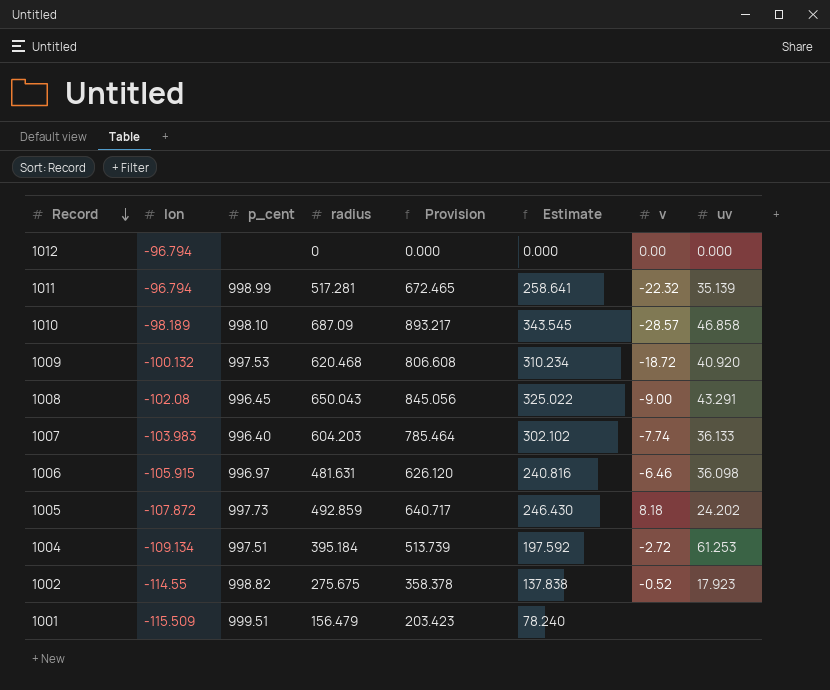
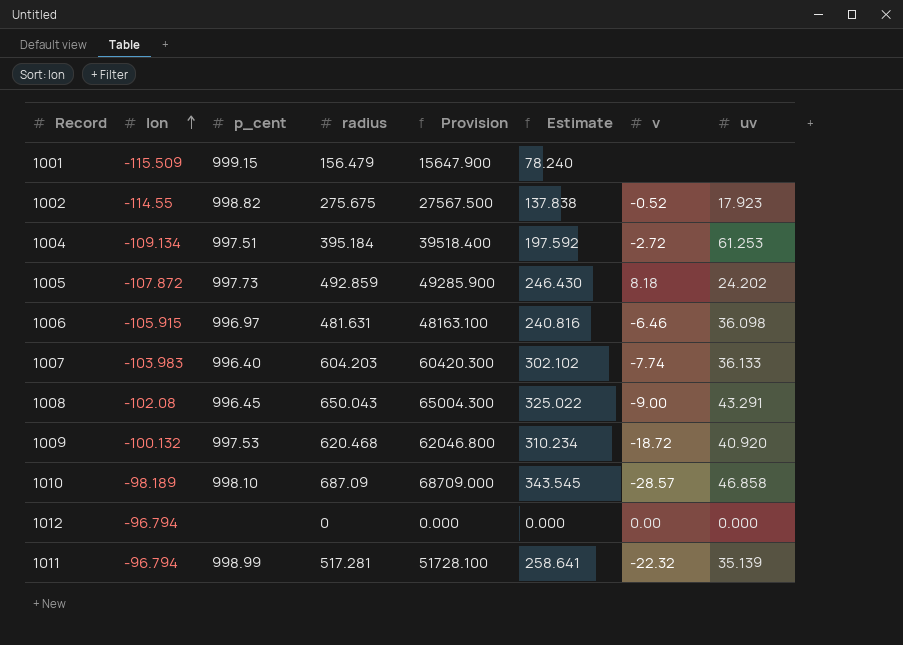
row order: Record descending -> lon ascending
column Provision | formula: [radius] * 1.3 -> [radius] * 100
1001 | p_cent: 999.51 -> 999.15

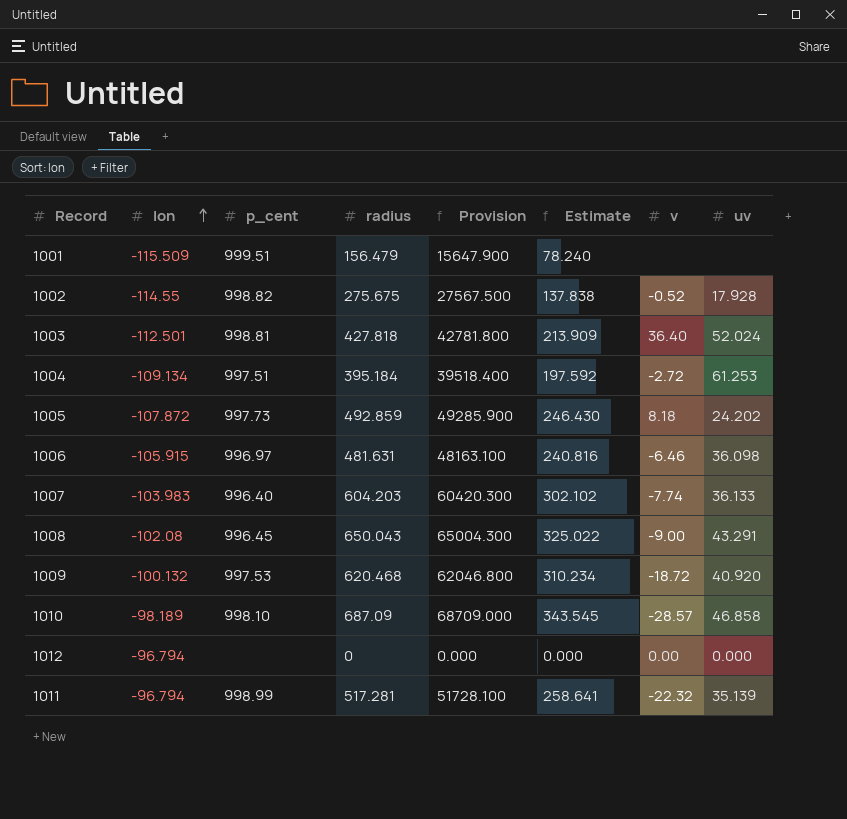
1001 | p_cent: 999.15 -> 999.51
1002 | uv: 17.923 -> 17.928
row 1003: none -> -112.501 | 998.81 | 427.818 | 42781.800 | 213.909 | 36.40 | 52.024

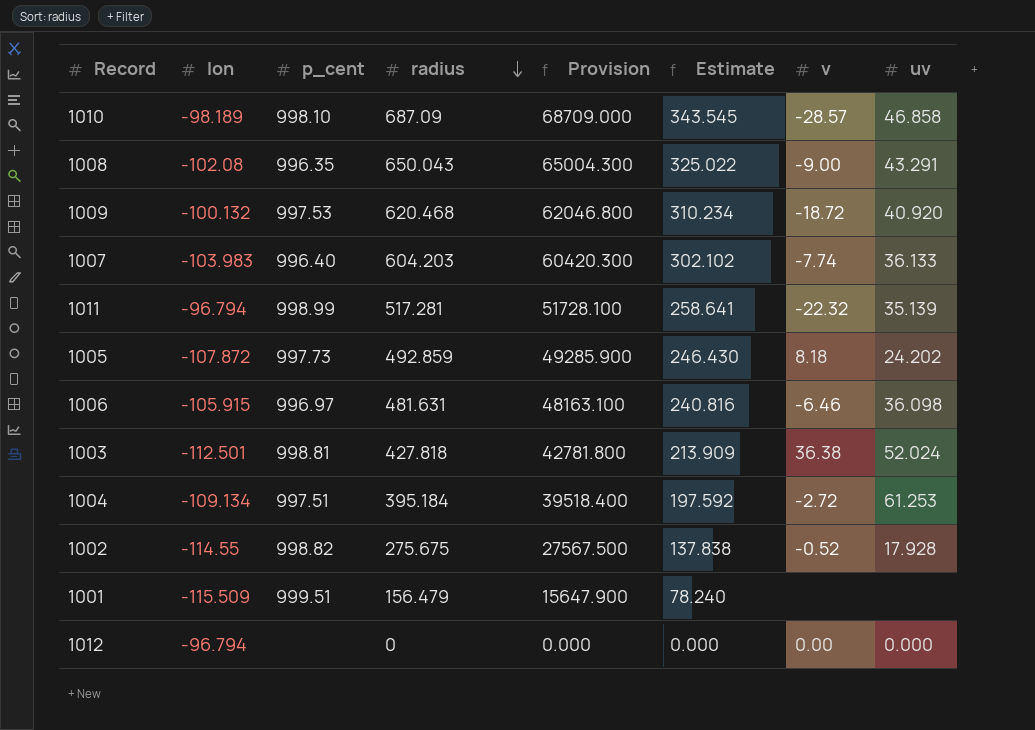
row order: lon ascending -> radius descending
1008 | p_cent: 996.45 -> 996.35
1003 | v: 36.40 -> 36.38

